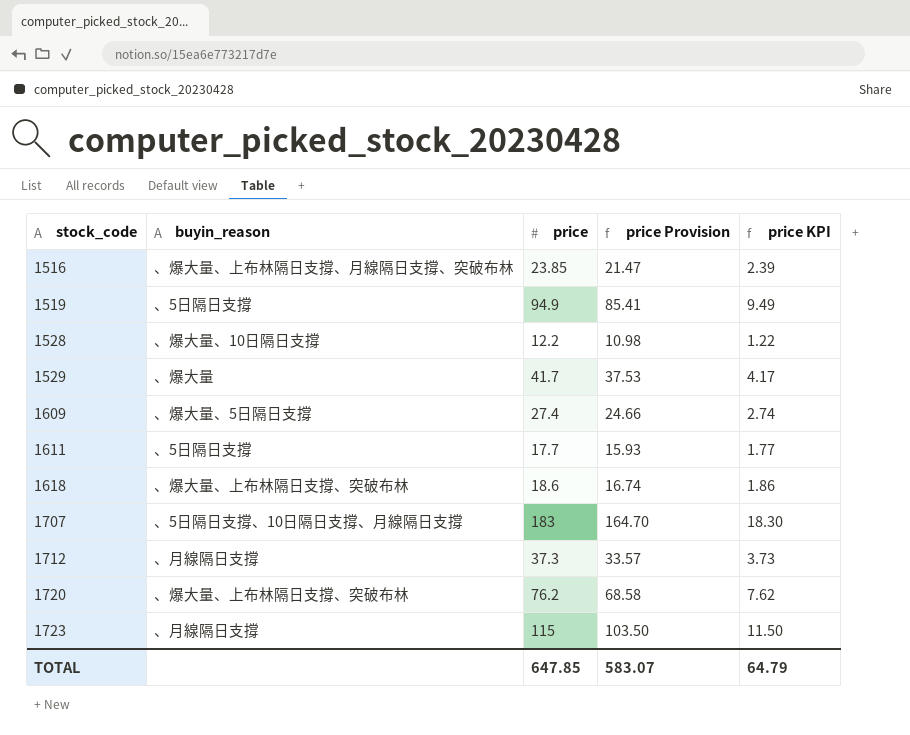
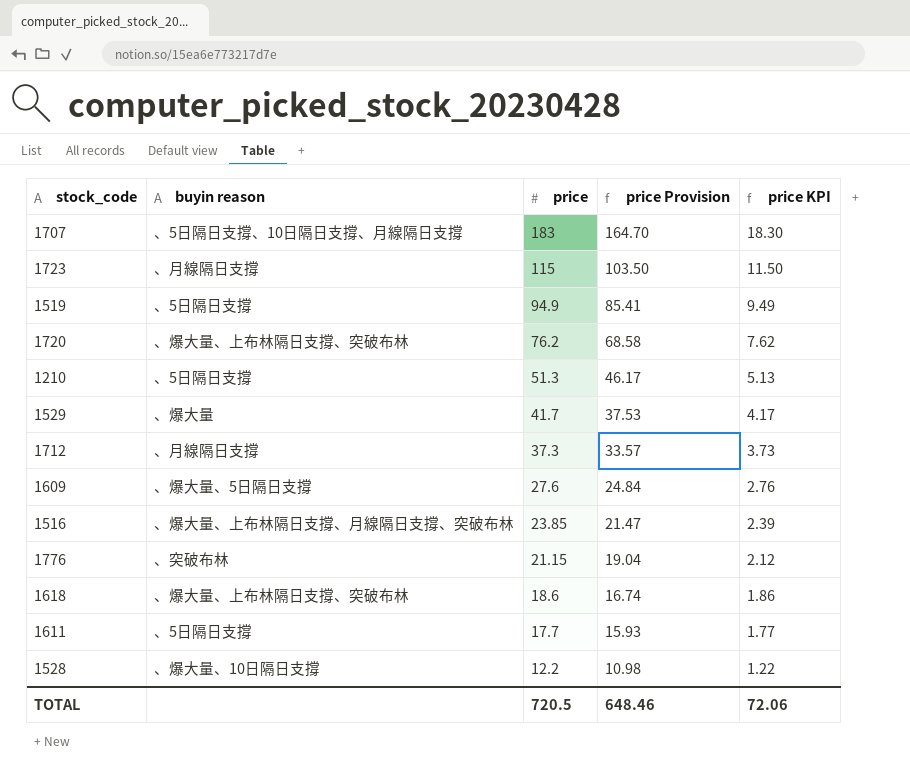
row order: stock_code ascending -> price descending
column name: buyin_reason -> buyin reason
row 1210: none -> 、5日隔日支撐 | 51.3 | 46.17 | 5.13
1609 | price: 27.4 -> 27.6
1609 | price Provision: 24.66 -> 24.84
1609 | price KPI: 2.74 -> 2.76
row 1776: none -> 、突破布林 | 21.15 | 19.04 | 2.12
TOTAL | price: 647.85 -> 720.5
TOTAL | price Provision: 583.07 -> 648.46
TOTAL | price KPI: 64.79 -> 72.06

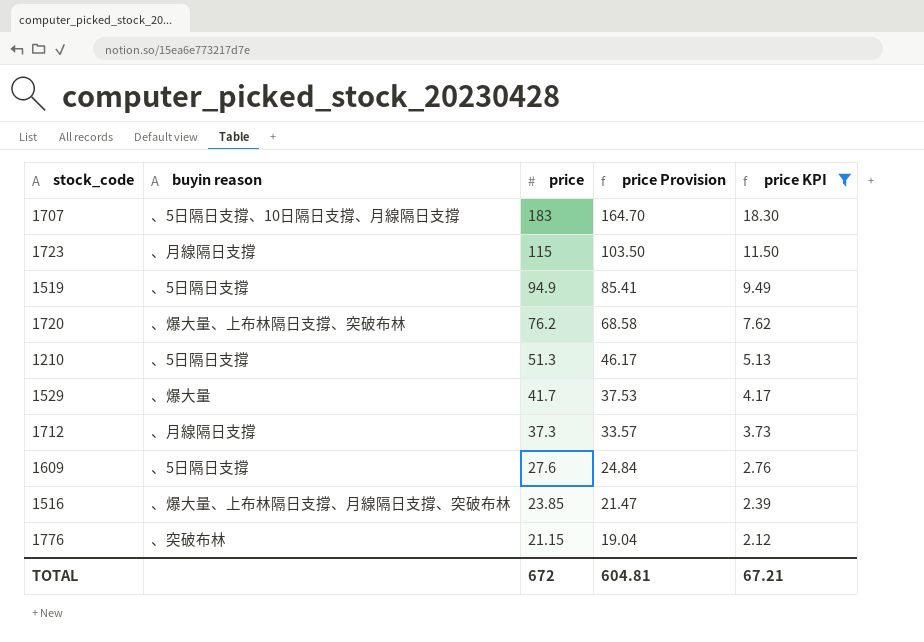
filter: none -> price KPI >= 2.12
1609 | buyin reason: 、爆大量、5日隔日支撐 -> 、5日隔日支撐
TOTAL | price: 720.5 -> 672
TOTAL | price Provision: 648.46 -> 604.81
TOTAL | price KPI: 72.06 -> 67.21

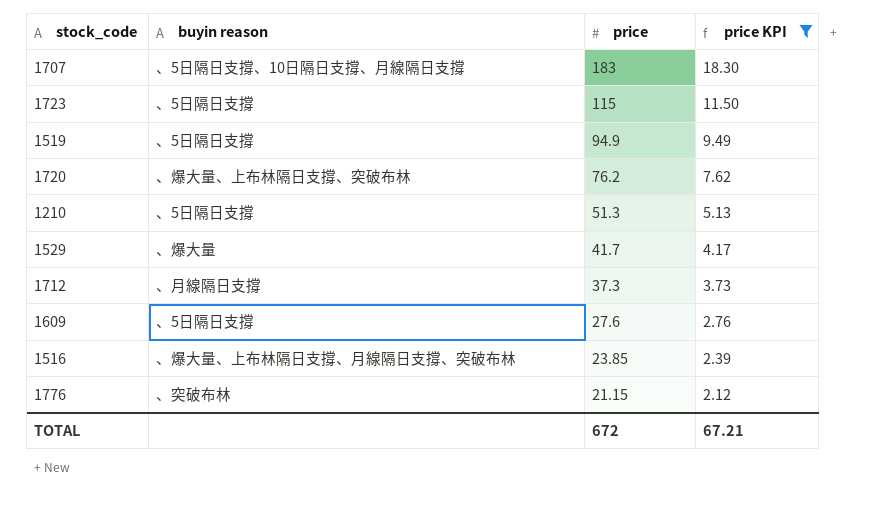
column price Provision | formula: [price] * 0.9 -> none
1723 | buyin reason: 、月線隔日支撐 -> 、5日隔日支撐

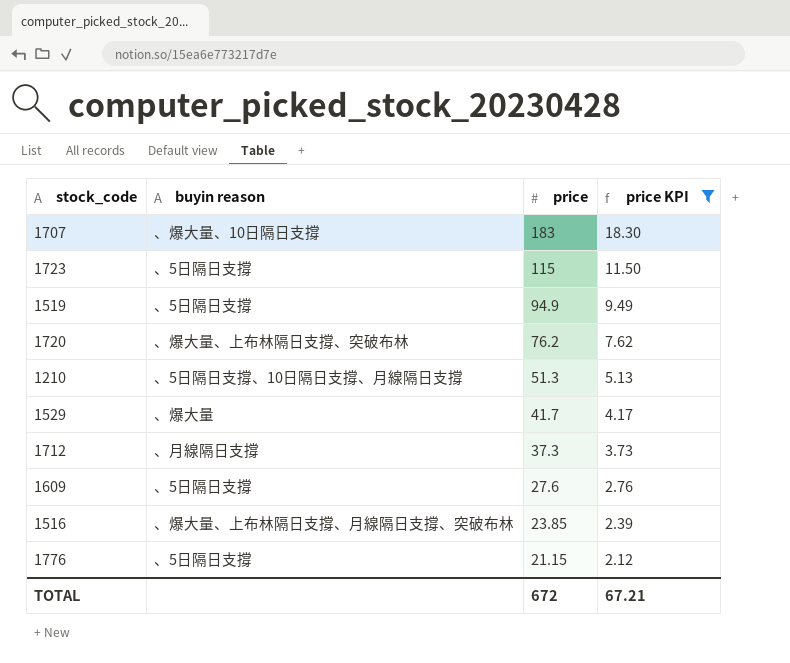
1707 | buyin reason: 、5日隔日支撐、10日隔日支撐、月線隔日支撐 -> 、爆大量、10日隔日支撐
1210 | buyin reason: 、5日隔日支撐 -> 、5日隔日支撐、10日隔日支撐、月線隔日支撐
1776 | buyin reason: 、突破布林 -> 、5日隔日支撐

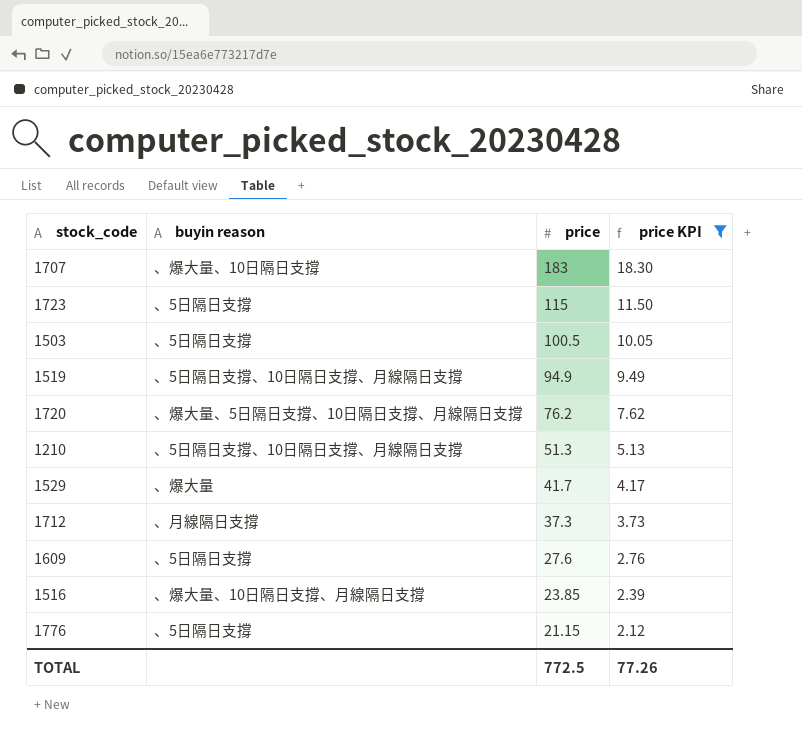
row 1503: none -> 、5日隔日支撐 | 100.5 | 10.05
1519 | buyin reason: 、5日隔日支撐 -> 、5日隔日支撐、10日隔日支撐、月線隔日支撐
1720 | buyin reason: 、爆大量、上布林隔日支撐、突破布林 -> 、爆大量、5日隔日支撐、10日隔日支撐、月線隔日支撐
1516 | buyin reason: 、爆大量、上布林隔日支撐、月線隔日支撐、突破布林 -> 、爆大量、10日隔日支撐、月線隔日支撐
TOTAL | price: 672 -> 772.5
TOTAL | price KPI: 67.21 -> 77.26

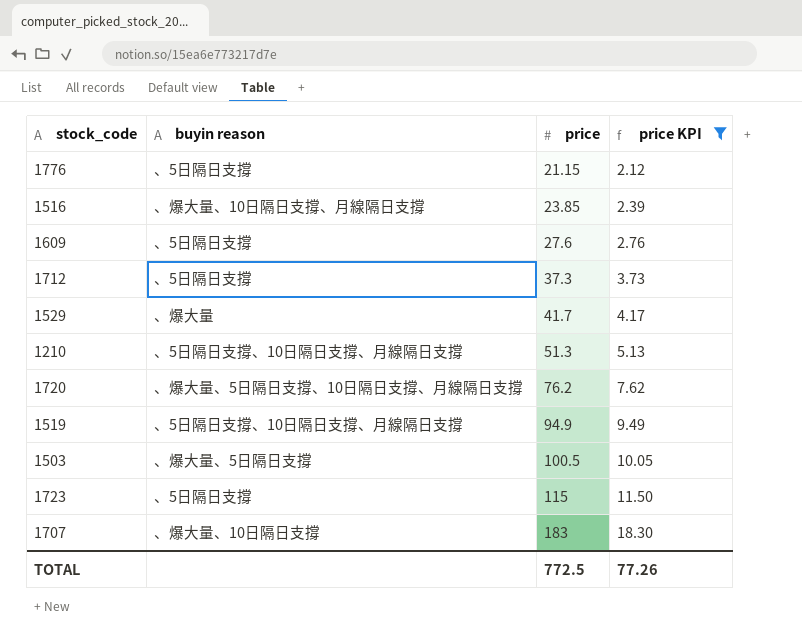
row order: price descending -> price ascending
1712 | buyin reason: 、月線隔日支撐 -> 、5日隔日支撐
1503 | buyin reason: 、5日隔日支撐 -> 、爆大量、5日隔日支撐

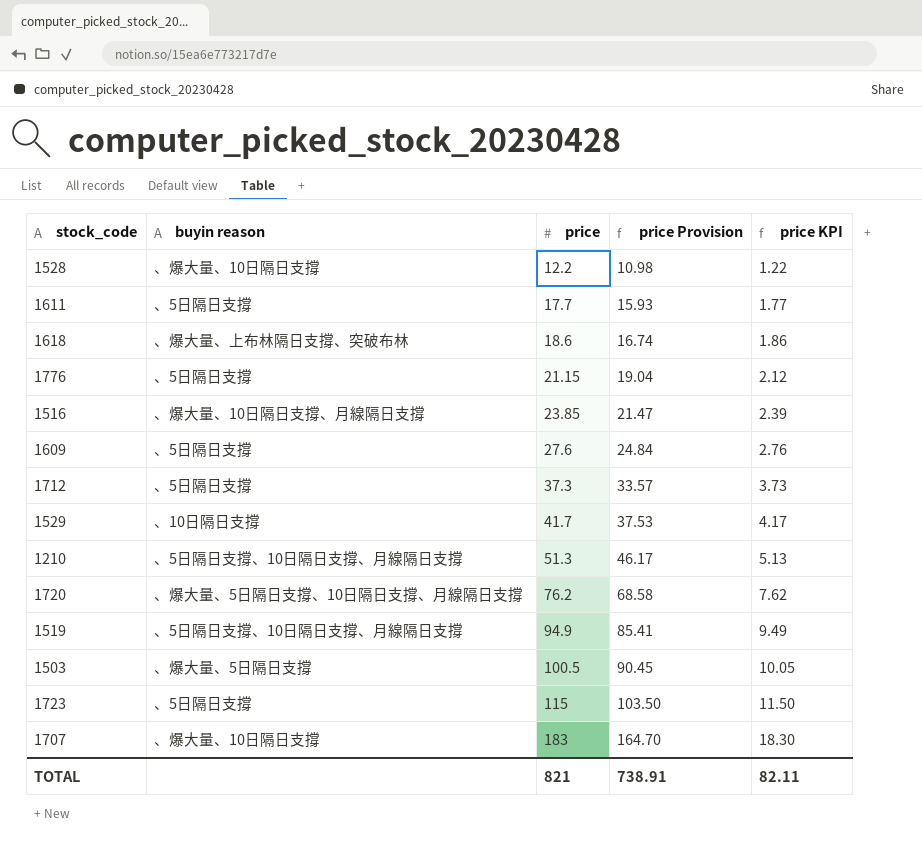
filter: price KPI >= 2.12 -> none
column price Provision | formula: none -> [price] * 0.9
1529 | buyin reason: 、爆大量 -> 、10日隔日支撐
TOTAL | price: 772.5 -> 821
TOTAL | price KPI: 77.26 -> 82.11

